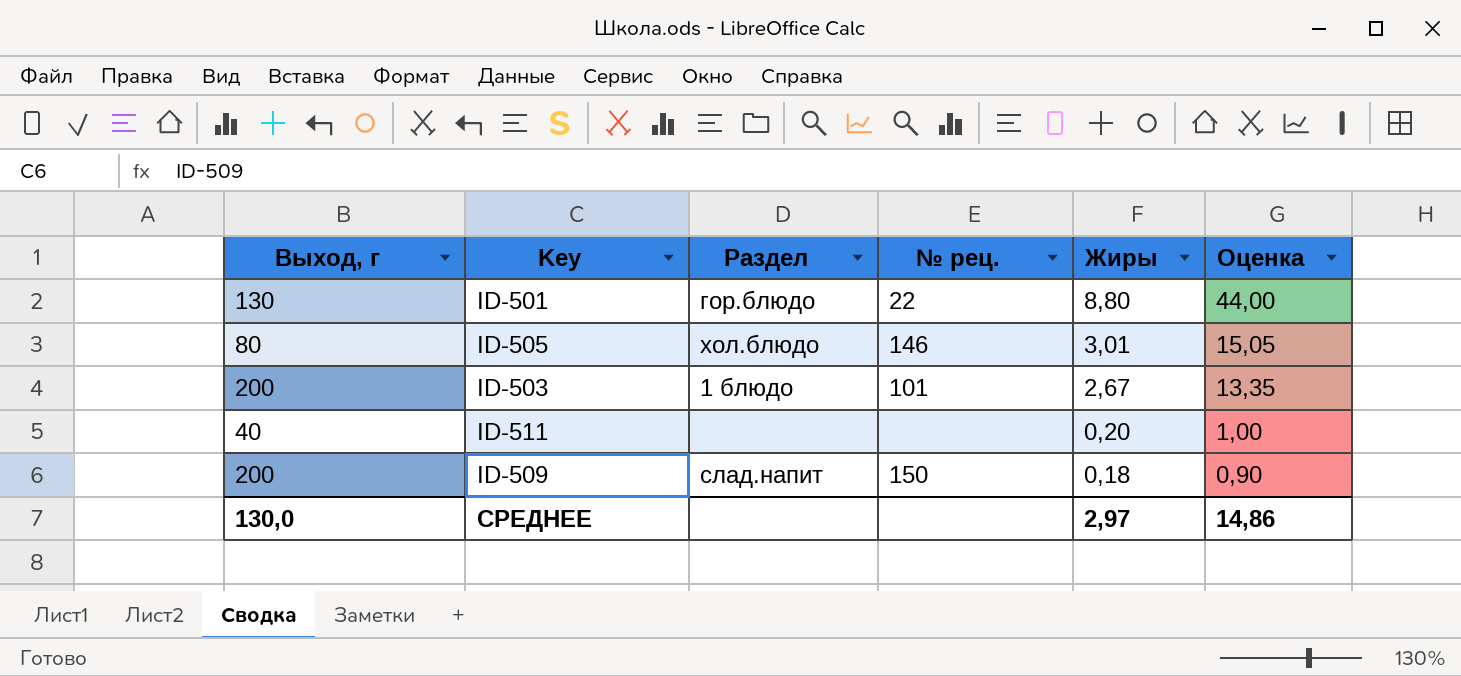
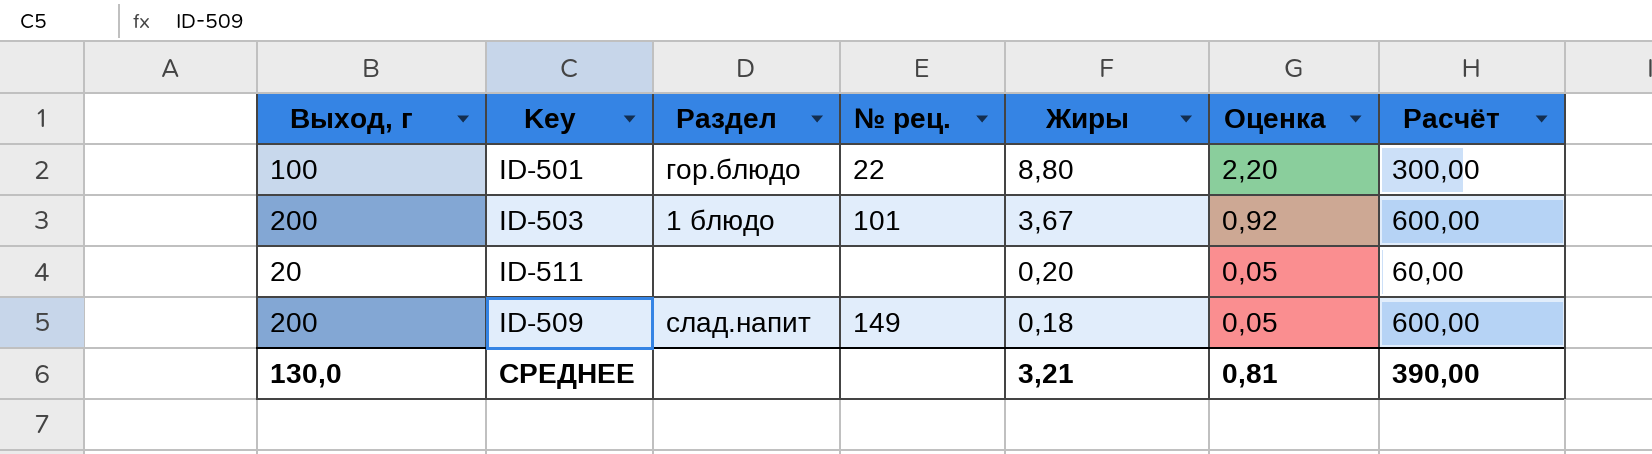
column Оценка | formula: [Жиры] * 5 -> [Жиры] * 0,25
column Расчёт | formula: none -> [Выход, г] * 3
row ID-505: 80 | хол.блюдо | 146 | 3,01 | 15,05 -> none
ID-501 | Выход, г: 130 -> 100
ID-503 | Жиры: 2,67 -> 3,67
ID-511 | Выход, г: 40 -> 20
ID-509 | № рец.: 150 -> 149
СРЕДНЕЕ | Жиры: 2,97 -> 3,21
СРЕДНЕЕ | Оценка: 14,86 -> 0,81

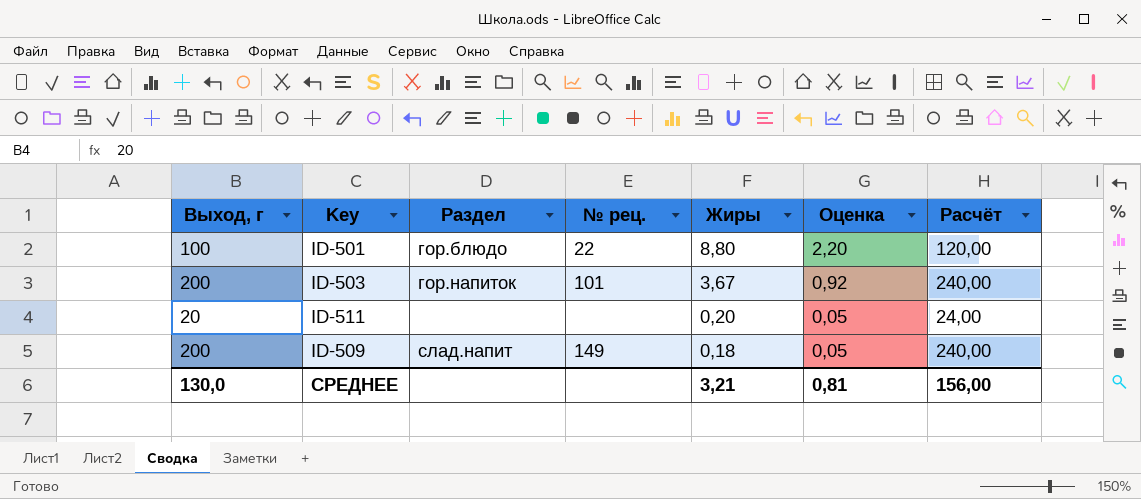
column Расчёт | formula: [Выход, г] * 3 -> [Выход, г] * 1,2
ID-503 | Раздел: 1 блюдо -> гор.напиток
СРЕДНЕЕ | Расчёт: 390,00 -> 156,00

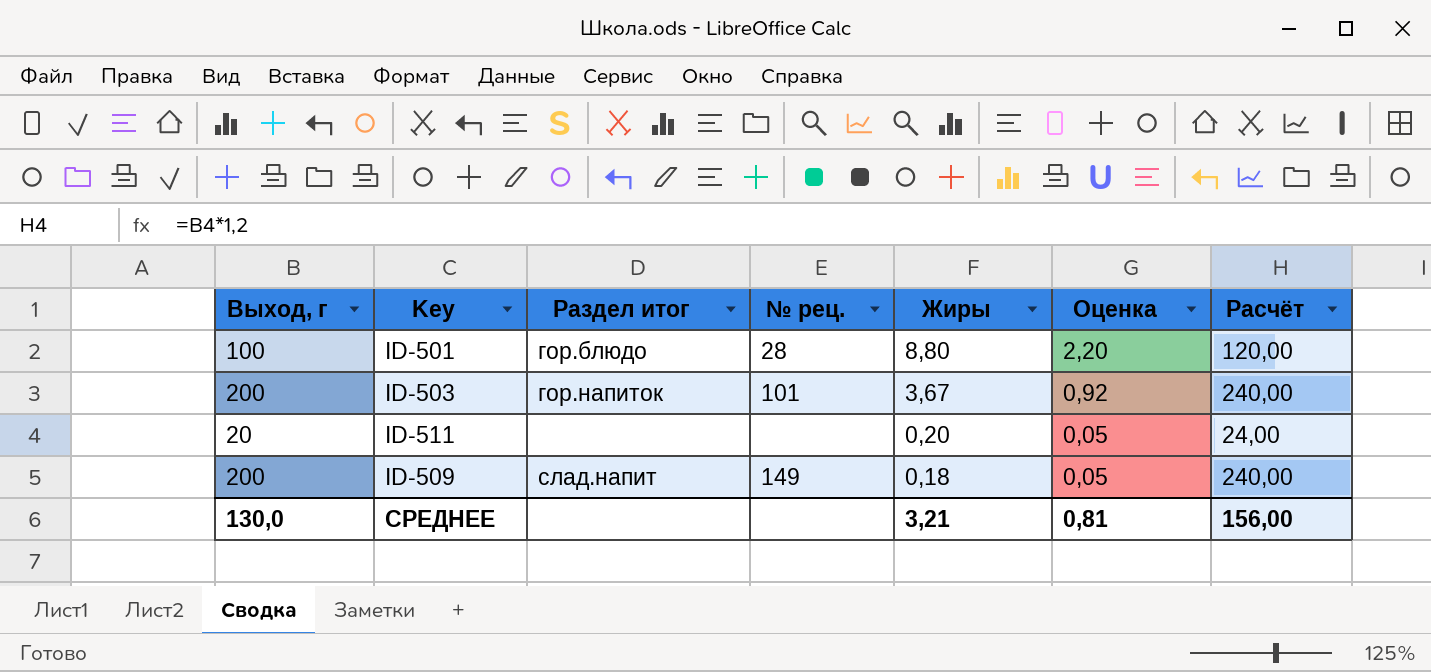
column name: Раздел -> Раздел итог
ID-501 | № рец.: 22 -> 28

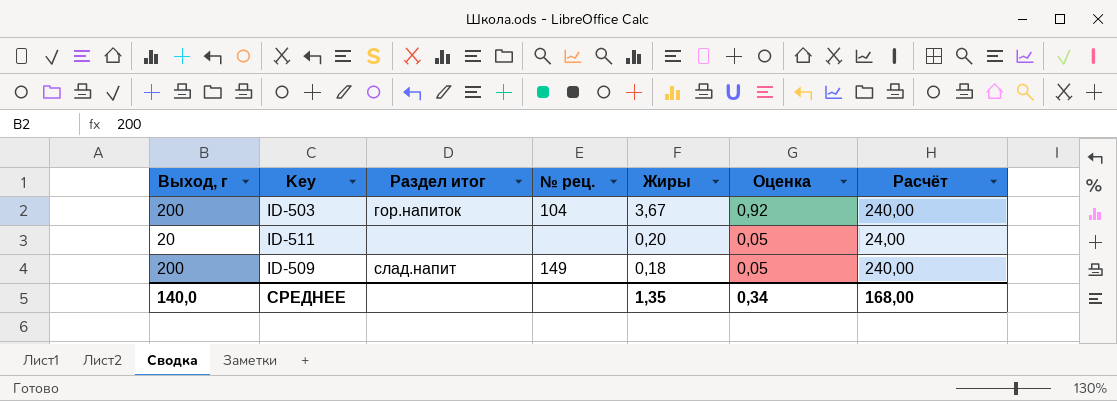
row ID-501: 100 | гор.блюдо | 28 | 8,80 | 2,20 | 120,00 -> none
ID-503 | № рец.: 101 -> 104
СРЕДНЕЕ | Выход, г: 130,0 -> 140,0
СРЕДНЕЕ | Жиры: 3,21 -> 1,35
СРЕДНЕЕ | Оценка: 0,81 -> 0,34
СРЕДНЕЕ | Расчёт: 156,00 -> 168,00

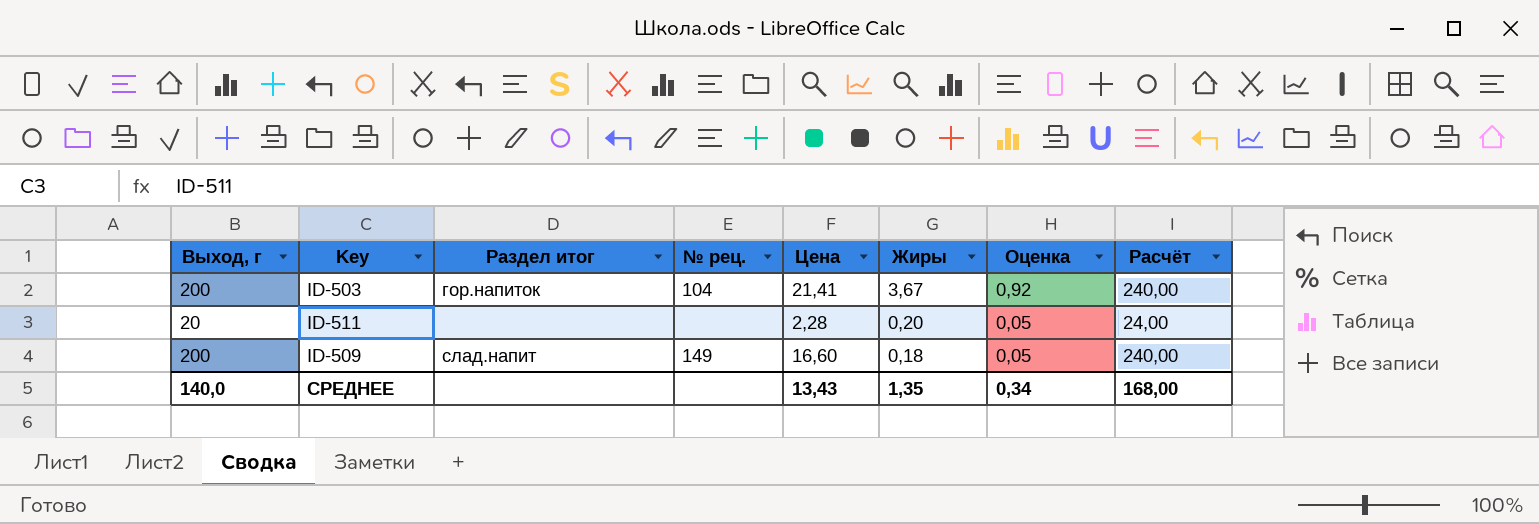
column Цена | position: none -> 5

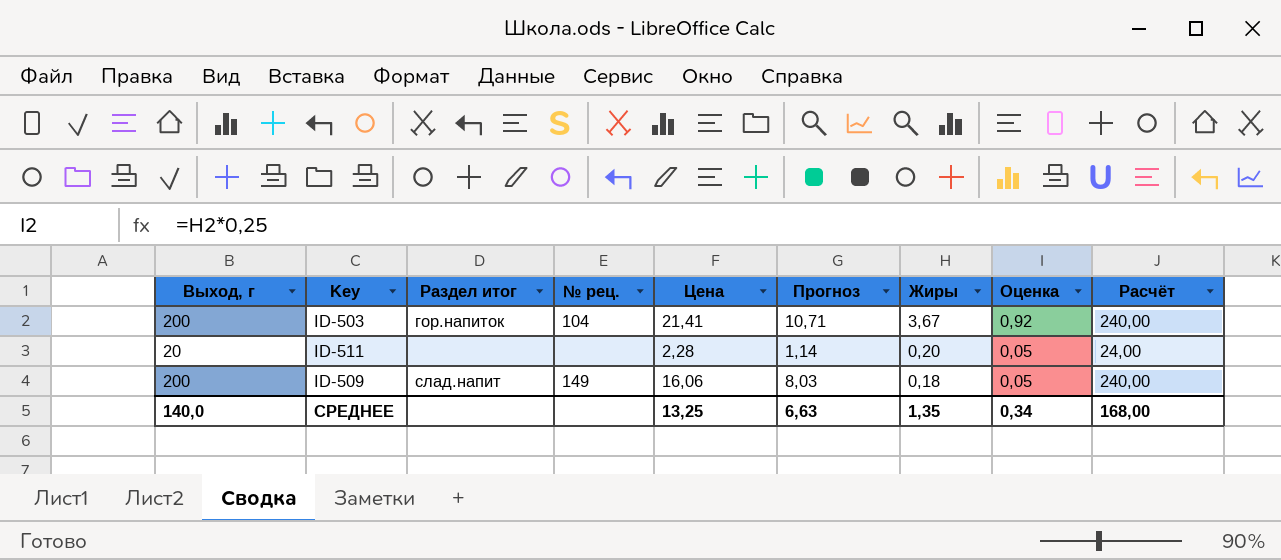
column Прогноз | formula: none -> [Цена] * 0,5
ID-509 | Цена: 16,60 -> 16,06
СРЕДНЕЕ | Цена: 13,43 -> 13,25

